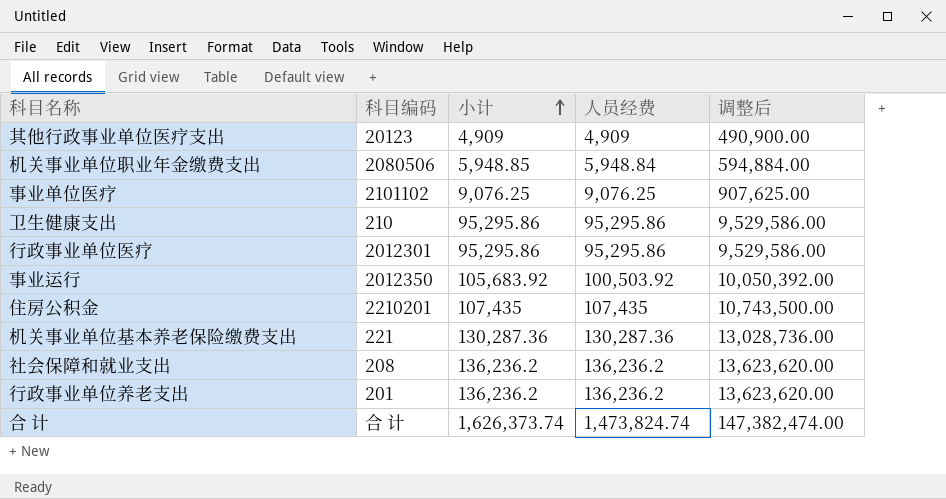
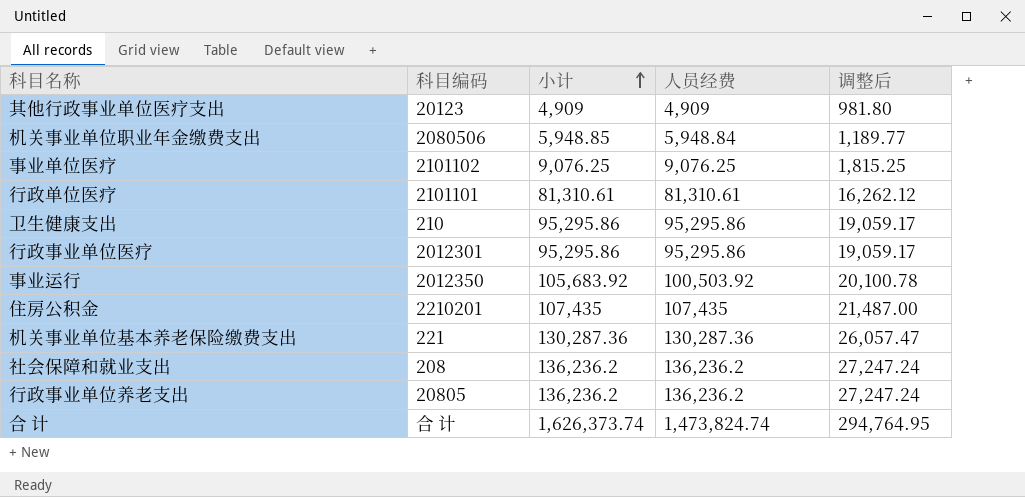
column 调整后 | formula: [人员经费] * 100 -> [人员经费] * 0.2
row 行政单位医疗: none -> 2101101 | 81,310.61 | 81,310.61 | 16,262.12
行政事业单位养老支出 | 科目编码: 201 -> 20805

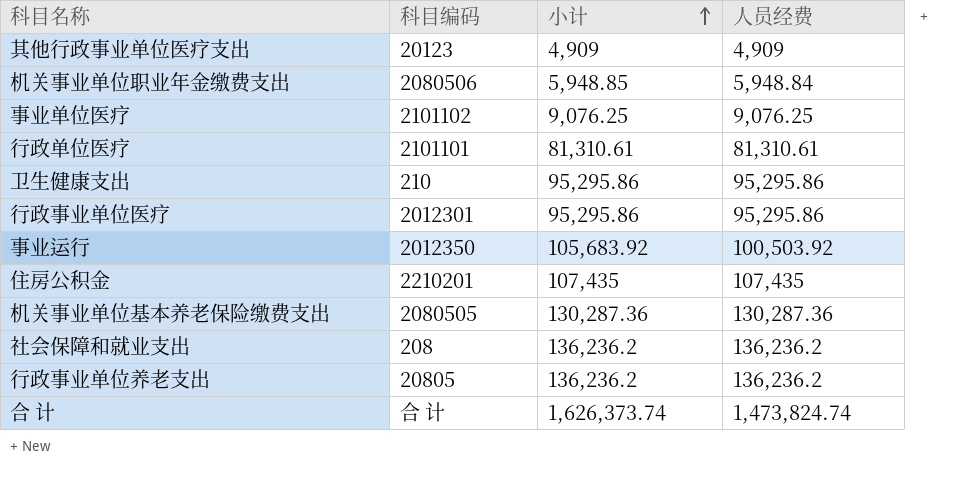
column 调整后 | formula: [人员经费] * 0.2 -> none
机关事业单位基本养老保险缴费支出 | 科目编码: 221 -> 2080505

